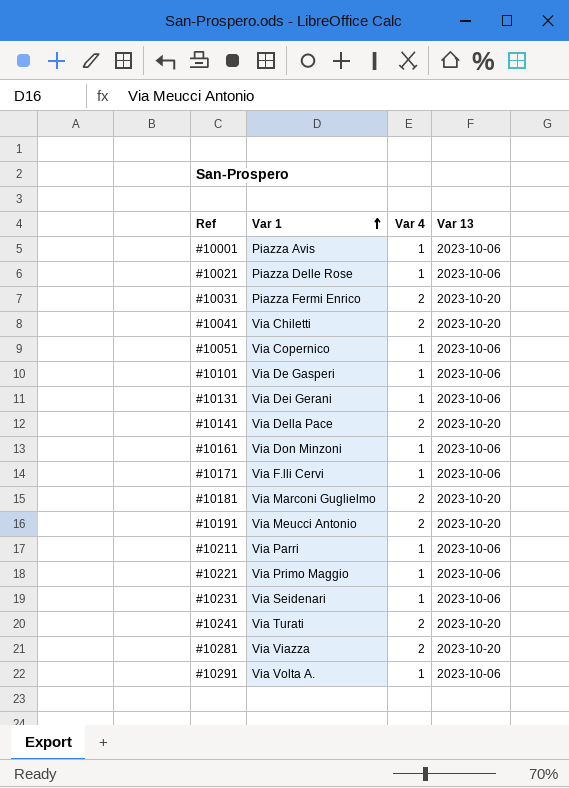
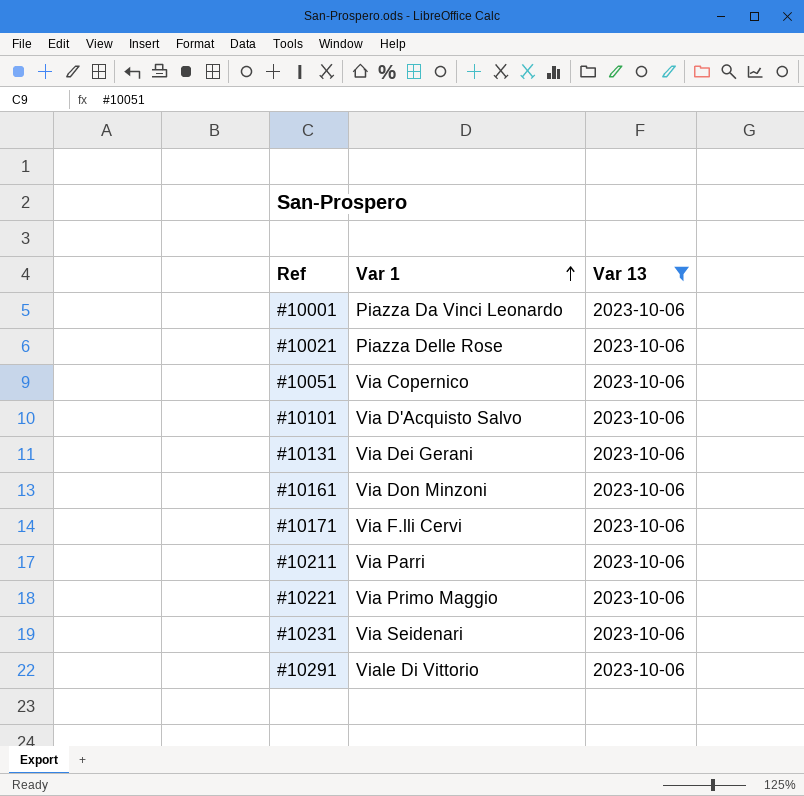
filter: none -> Var 13 = 2023-10-06
column Var 4 | position: 3 -> none
#10001 | Var 1: Piazza Avis -> Piazza Da Vinci Leonardo
#10101 | Var 1: Via De Gasperi -> Via D'Acquisto Salvo
#10291 | Var 1: Via Volta A. -> Viale Di Vittorio

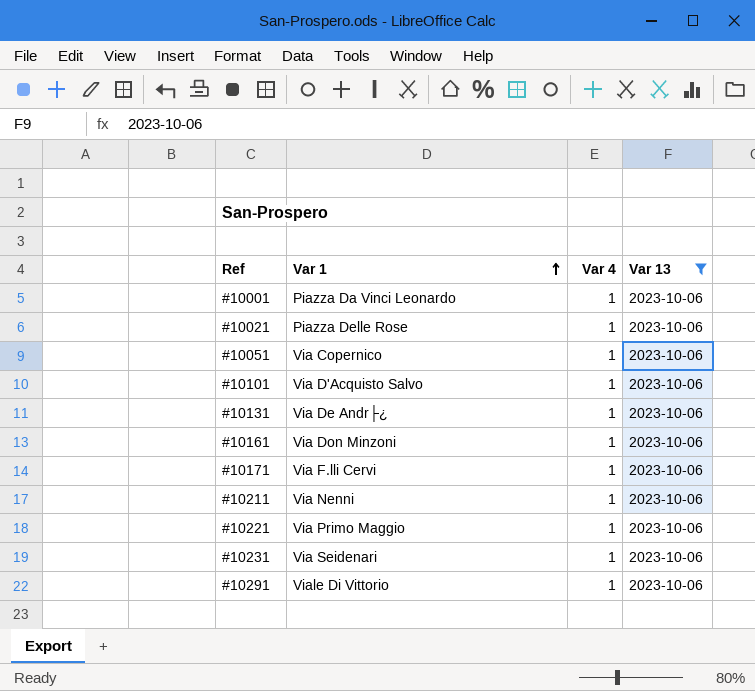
column Var 4 | position: none -> 3
#10131 | Var 1: Via Dei Gerani -> Via De Andr├¿
#10211 | Var 1: Via Parri -> Via Nenni

